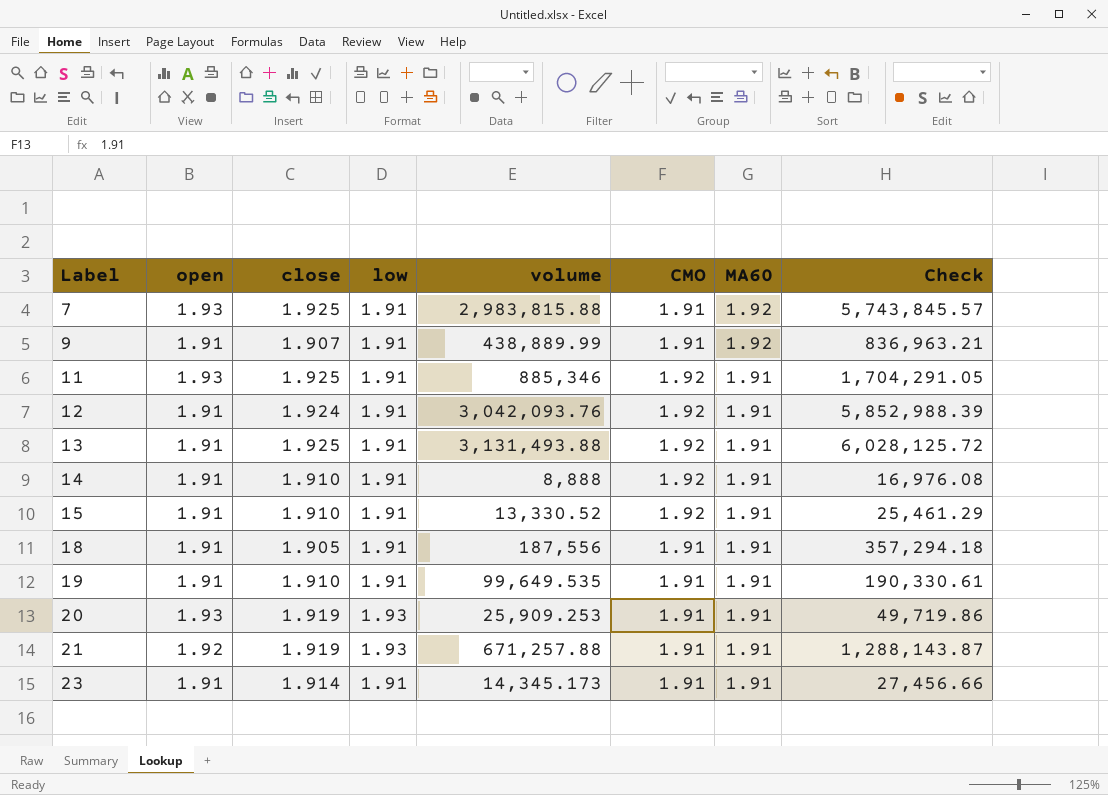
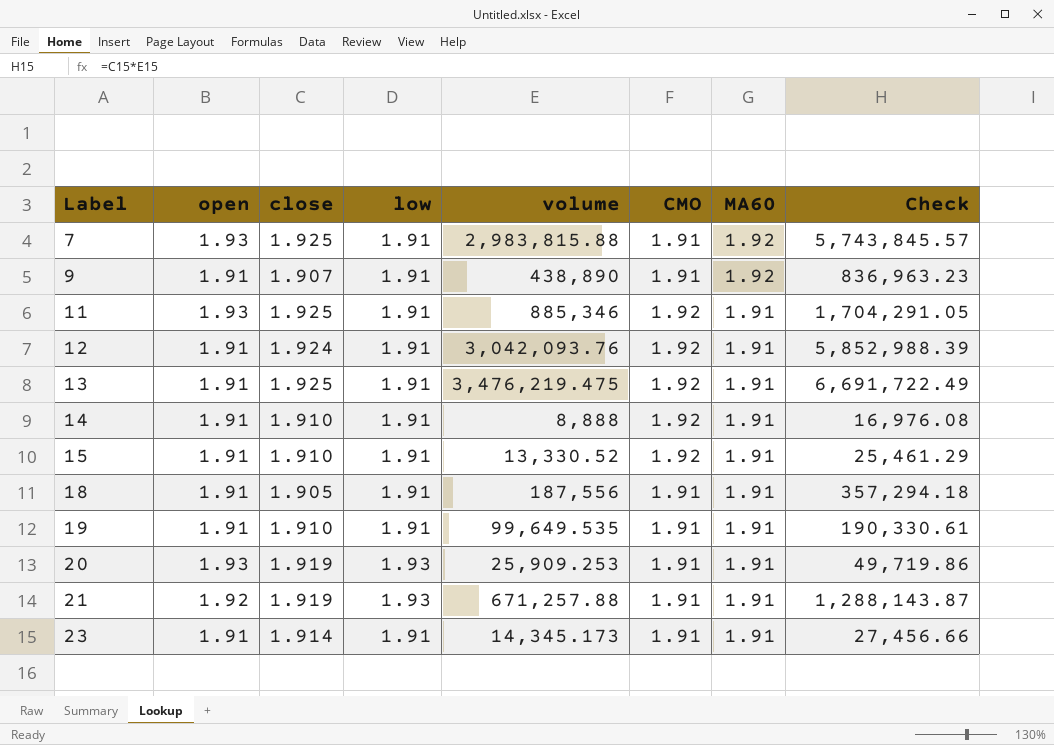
9 | volume: 438,889.99 -> 438,890
9 | Check: 836,963.21 -> 836,963.23
13 | volume: 3,131,493.88 -> 3,476,219.475
13 | Check: 6,028,125.72 -> 6,691,722.49

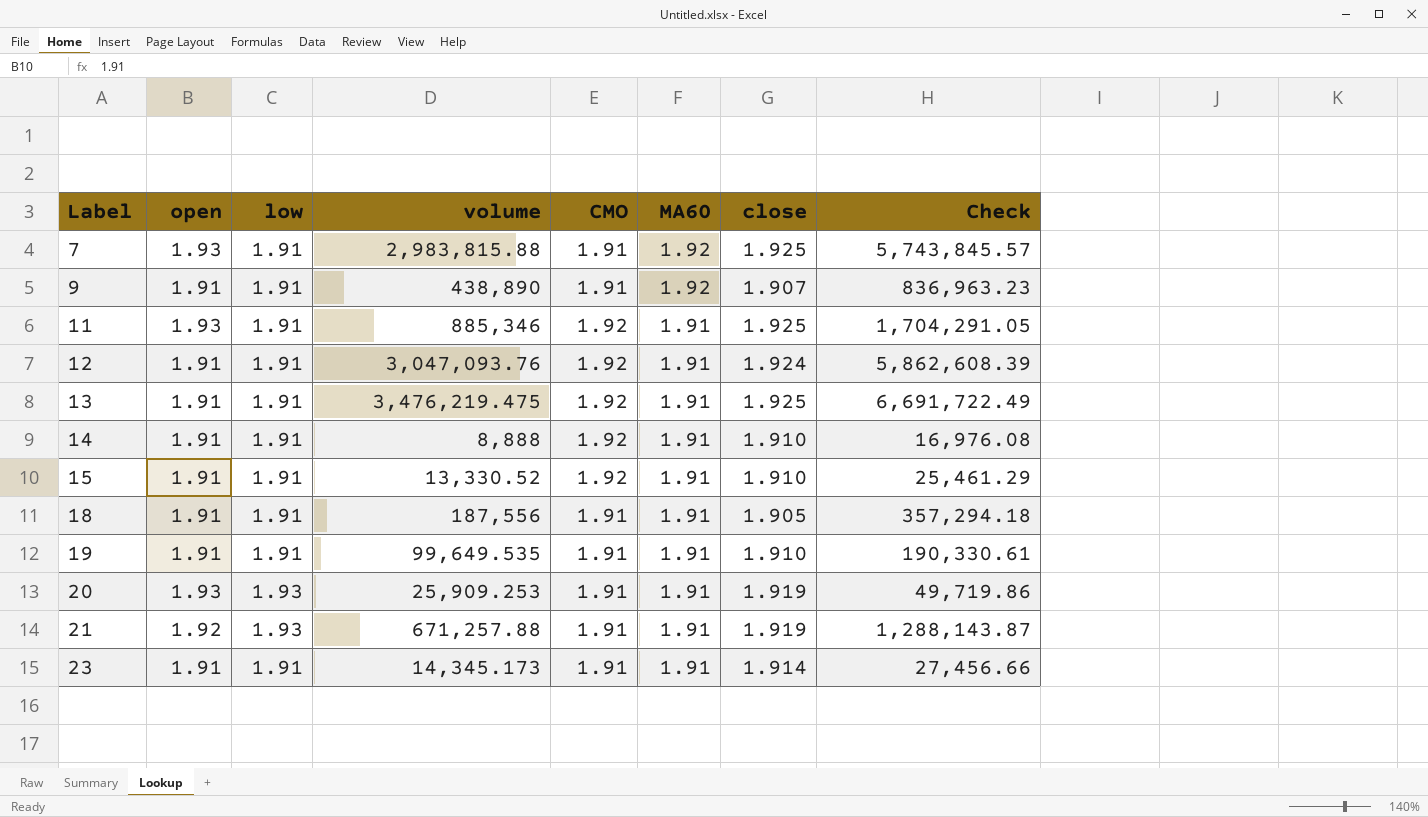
column close | position: 3 -> 7
12 | volume: 3,042,093.76 -> 3,047,093.76
12 | Check: 5,852,988.39 -> 5,862,608.39

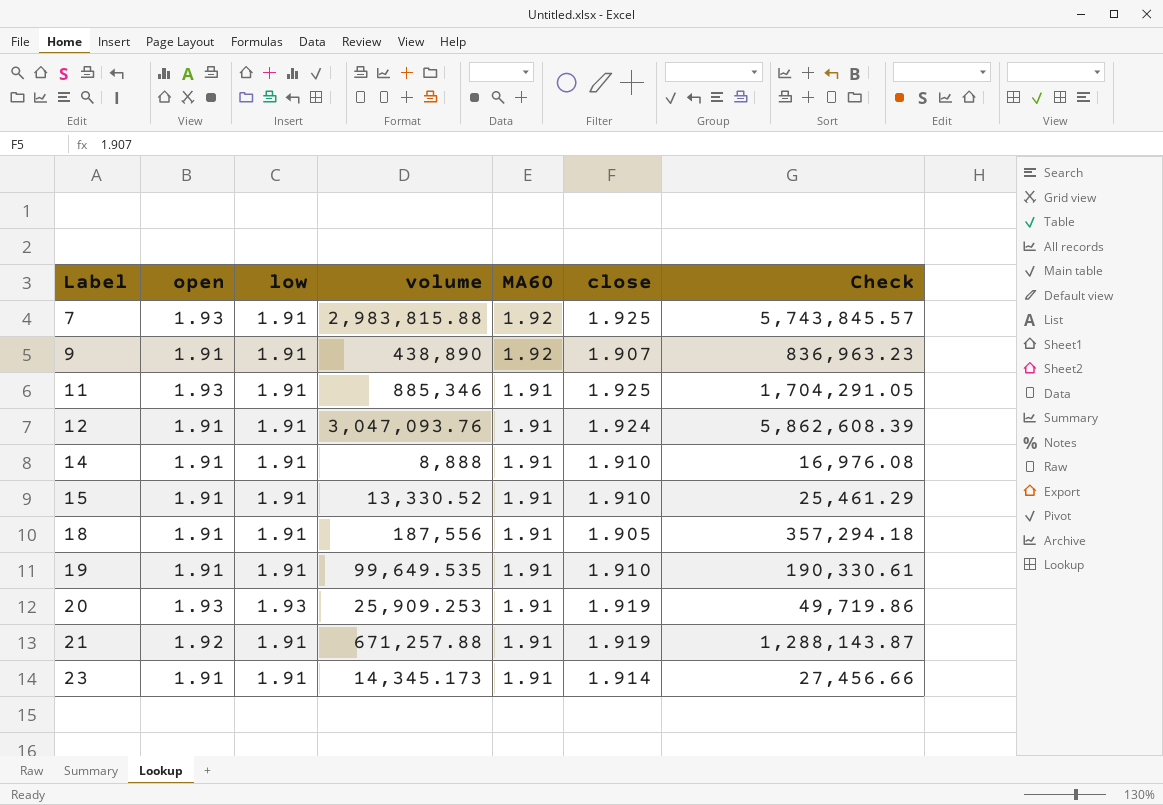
column CMO | position: 5 -> none
row 13: 1.91 | 1.91 | 3,476,219.475 | 1.92 | 1.91 | 1.925 | 6,691,722.49 -> none
21 | low: 1.93 -> 1.91

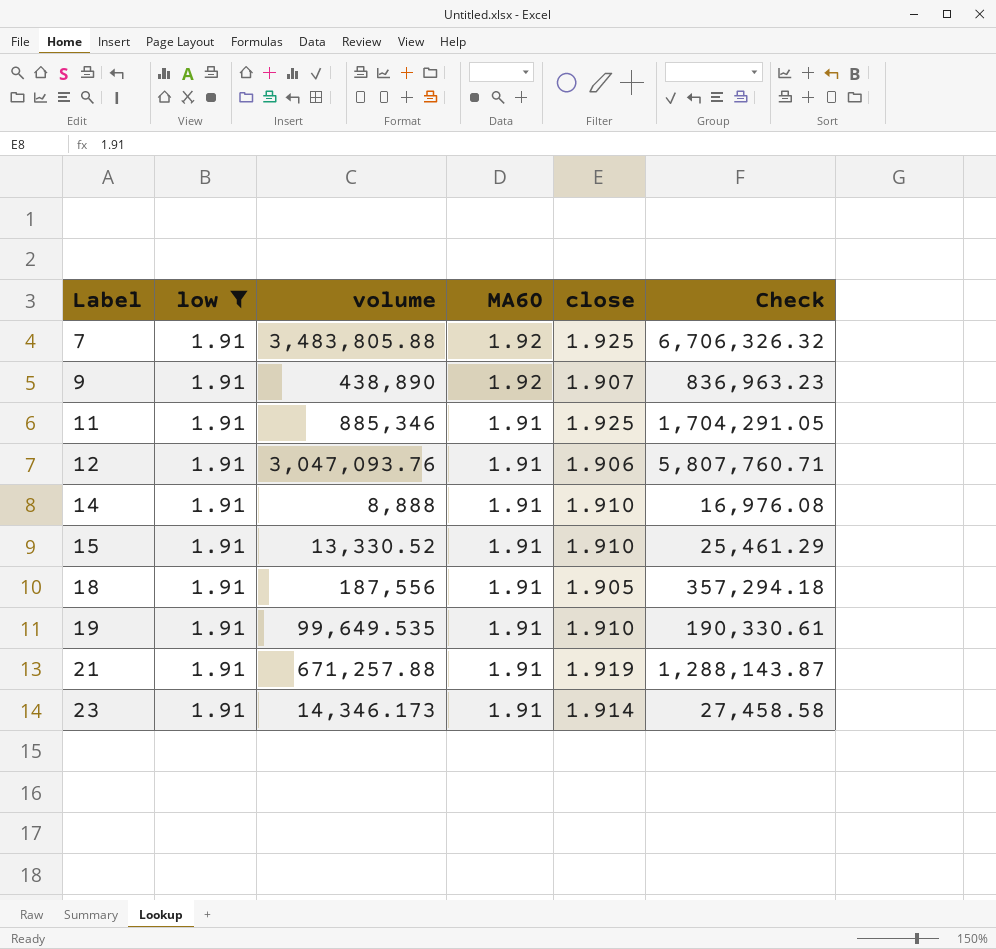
filter: none -> low = 1.91
column open | position: 2 -> none
7 | volume: 2,983,815.88 -> 3,483,805.88
7 | Check: 5,743,845.57 -> 6,706,326.32
12 | close: 1.924 -> 1.906
12 | Check: 5,862,608.39 -> 5,807,760.71
23 | volume: 14,345.173 -> 14,346.173
23 | Check: 27,456.66 -> 27,458.58

